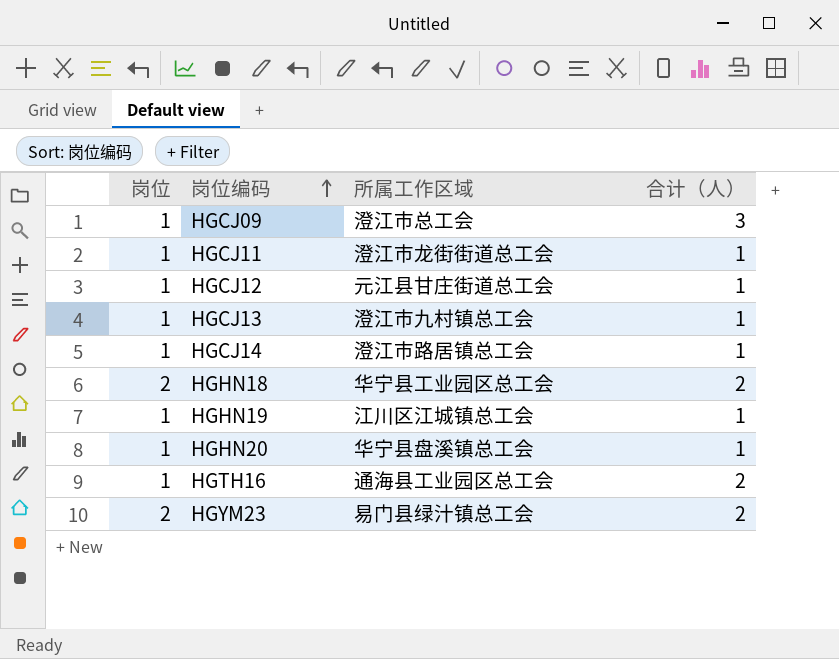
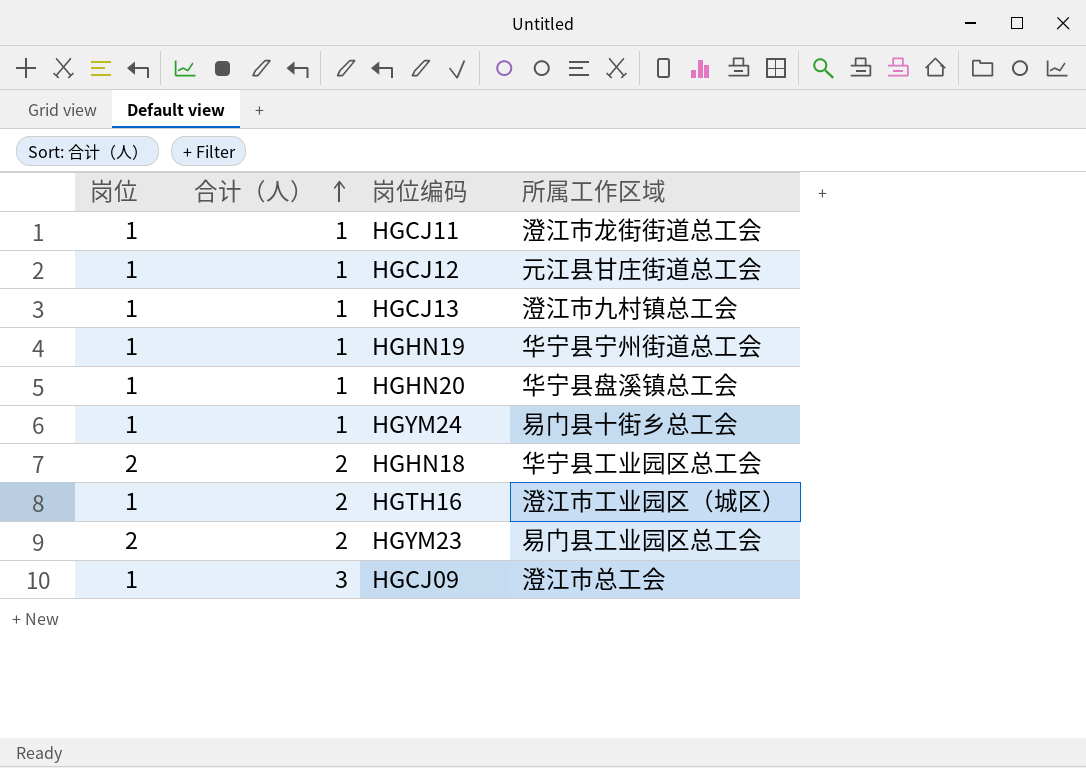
row order: 岗位编码 ascending -> 合计（人） ascending
column 合计（人） | position: 4 -> 2
row HGCJ14: 1 | 澄江市路居镇总工会 | 1 -> none
HGHN19 | 所属工作区域: 江川区江城镇总工会 -> 华宁县宁州街道总工会
row HGYM24: none -> 1 | 1 | 易门县十街乡总工会
HGTH16 | 所属工作区域: 通海县工业园区总工会 -> 澄江市工业园区（城区）
HGYM23 | 所属工作区域: 易门县绿汁镇总工会 -> 易门县工业园区总工会

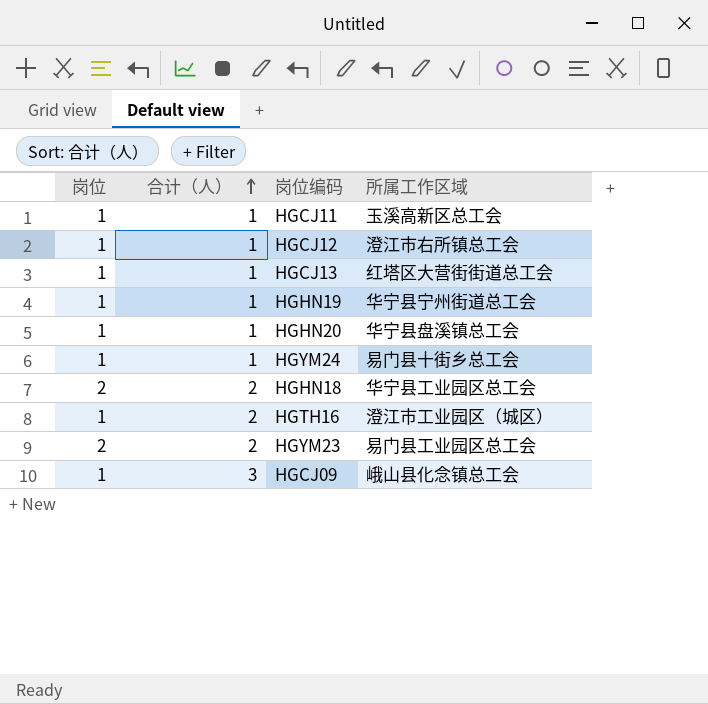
HGCJ11 | 所属工作区域: 澄江市龙街街道总工会 -> 玉溪高新区总工会
HGCJ12 | 所属工作区域: 元江县甘庄街道总工会 -> 澄江市右所镇总工会
HGCJ13 | 所属工作区域: 澄江市九村镇总工会 -> 红塔区大营街街道总工会
HGCJ09 | 所属工作区域: 澄江市总工会 -> 峨山县化念镇总工会

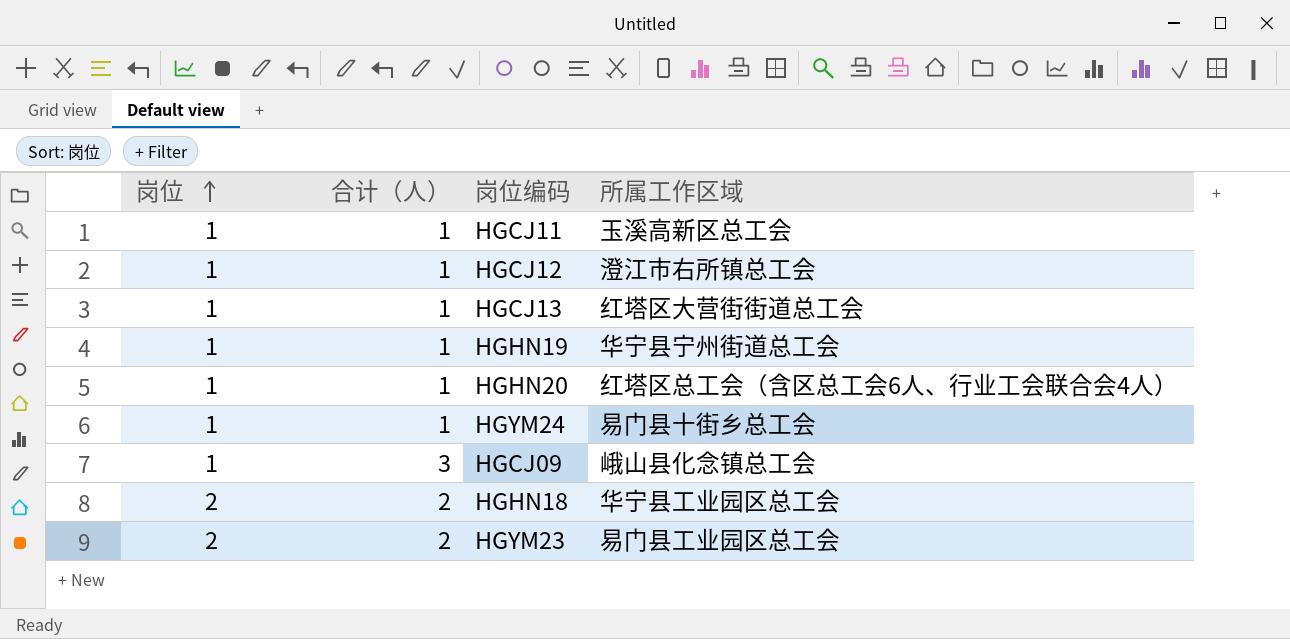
row order: 合计（人） ascending -> 岗位 ascending
row HGTH16: 1 | 2 | 澄江市工业园区（城区） -> none
HGHN20 | 所属工作区域: 华宁县盘溪镇总工会 -> 红塔区总工会（含区总工会6人、行业工会联合会4人）

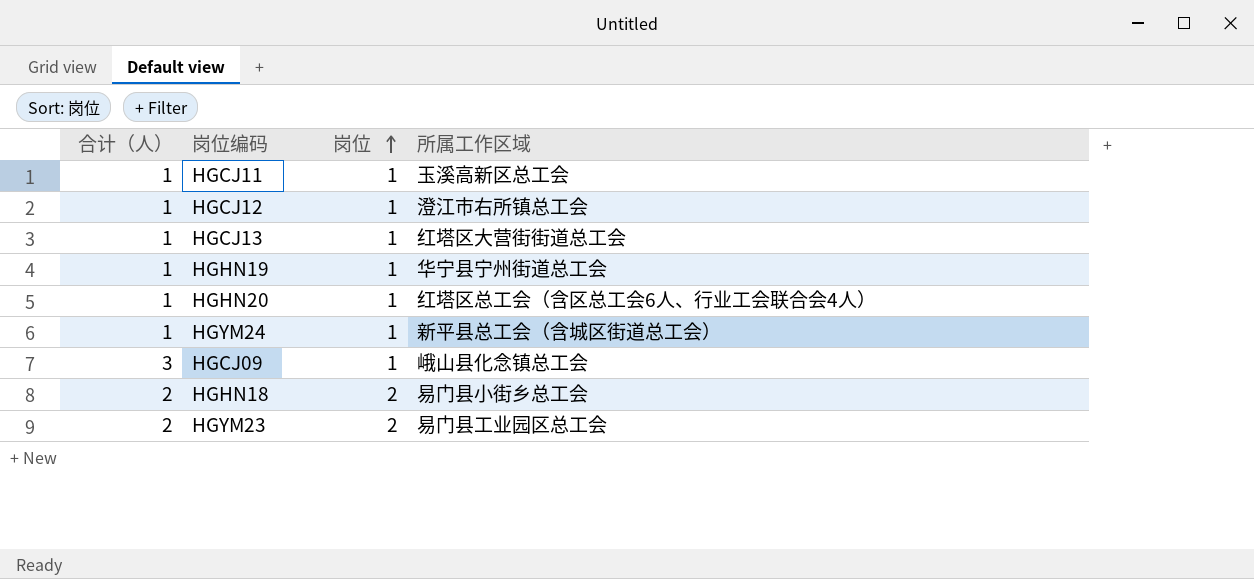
column 岗位 | position: 1 -> 3
HGYM24 | 所属工作区域: 易门县十街乡总工会 -> 新平县总工会（含城区街道总工会）
HGHN18 | 所属工作区域: 华宁县工业园区总工会 -> 易门县小街乡总工会

